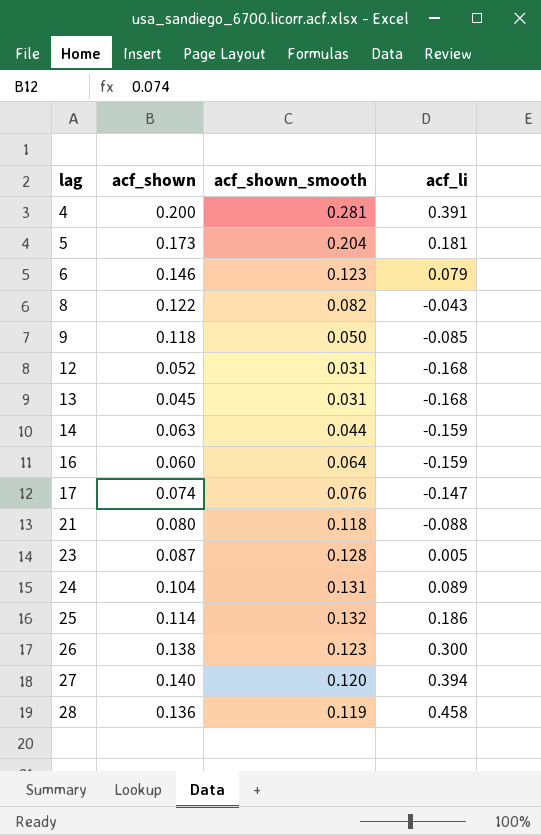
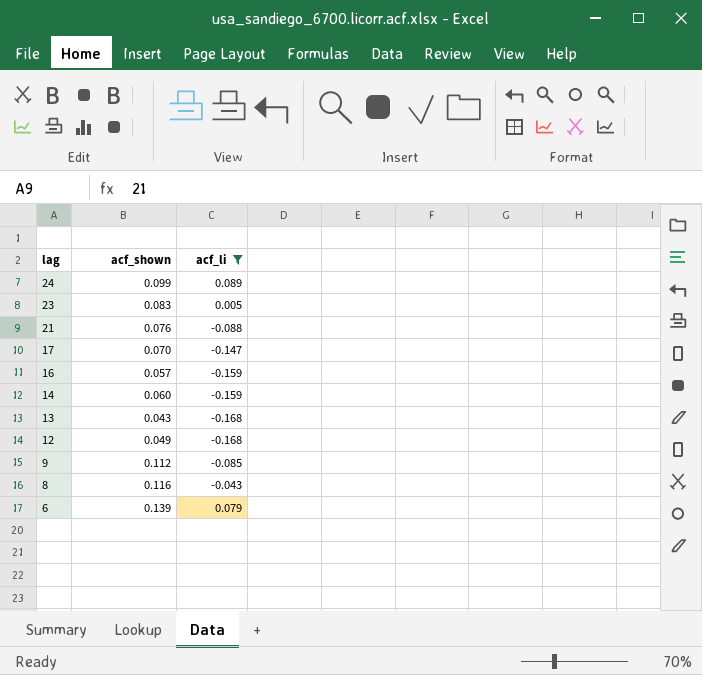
filter: none -> acf_li <= 0.089
row order: lag ascending -> lag descending
column acf_shown_smooth | position: 3 -> none
24 | acf_shown: 0.104 -> 0.099
23 | acf_shown: 0.087 -> 0.083
21 | acf_shown: 0.080 -> 0.076
17 | acf_shown: 0.074 -> 0.070
16 | acf_shown: 0.060 -> 0.057
14 | acf_shown: 0.063 -> 0.060
13 | acf_shown: 0.045 -> 0.043
12 | acf_shown: 0.052 -> 0.049
9 | acf_shown: 0.118 -> 0.112
8 | acf_shown: 0.122 -> 0.116
6 | acf_shown: 0.146 -> 0.139

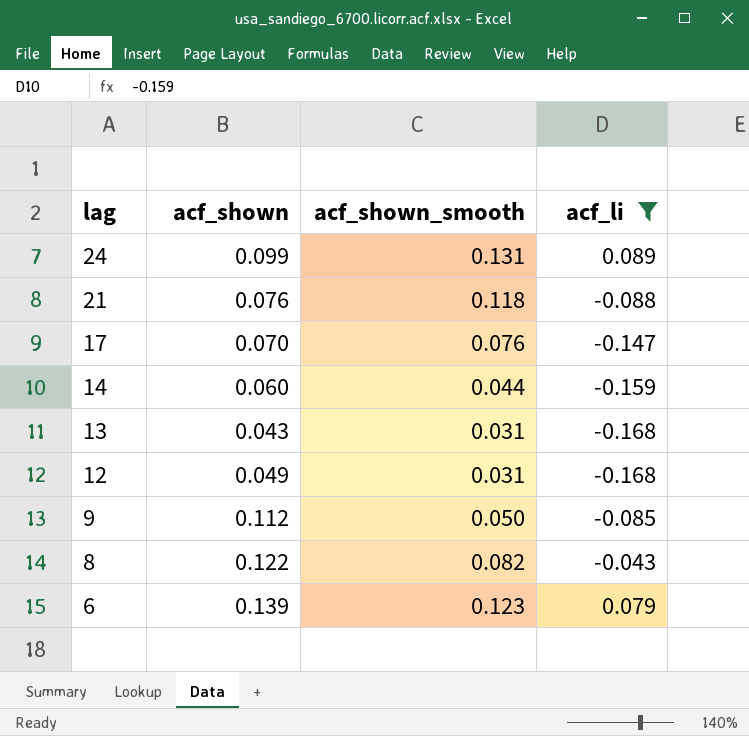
column acf_shown_smooth | position: none -> 3
row 23: 0.083 | 0.005 -> none
row 16: 0.057 | -0.159 -> none
8 | acf_shown: 0.116 -> 0.122

